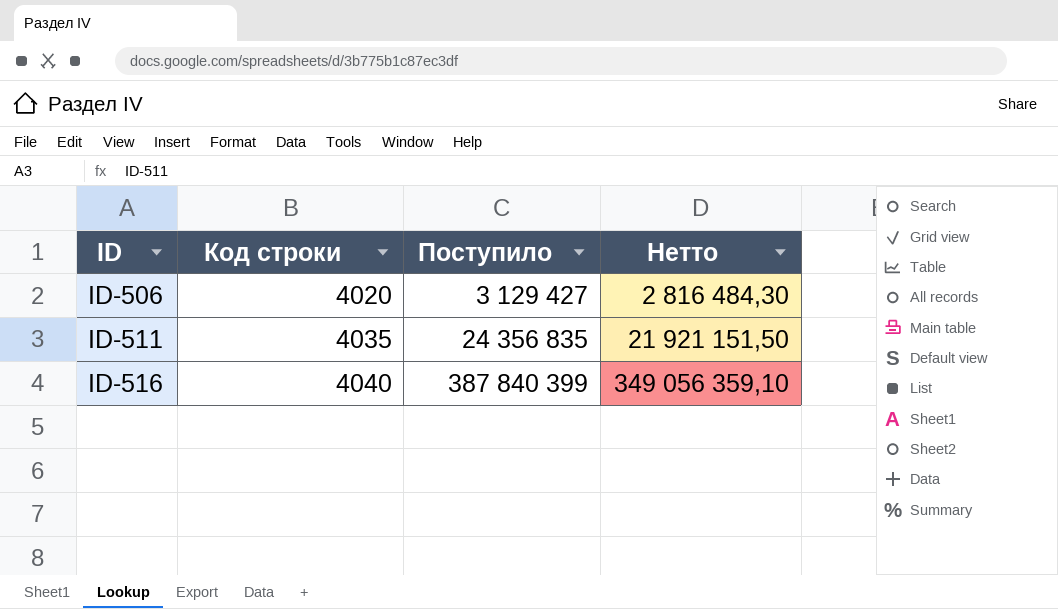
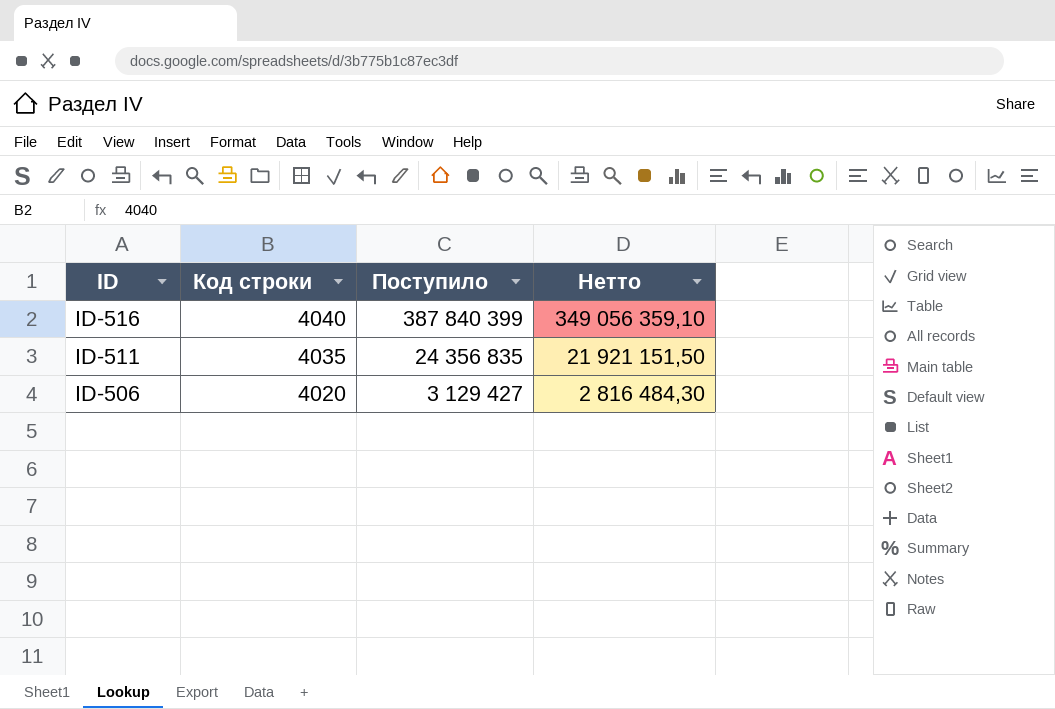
row order: ID ascending -> ID descending

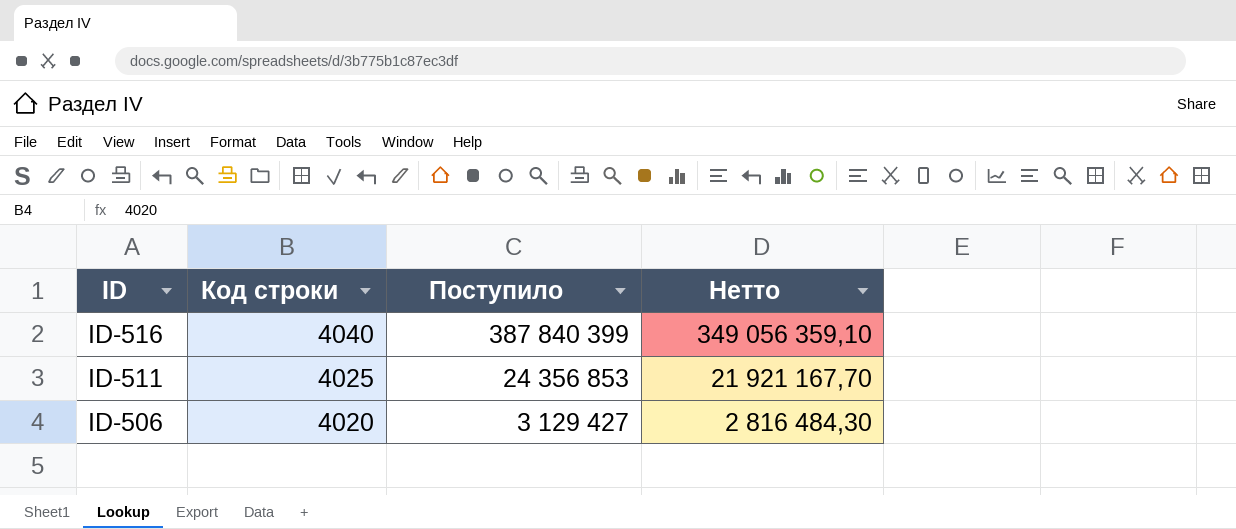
ID-511 | Код строки: 4035 -> 4025
ID-511 | Поступило: 24 356 835 -> 24 356 853
ID-511 | Нетто: 21 921 151,50 -> 21 921 167,70

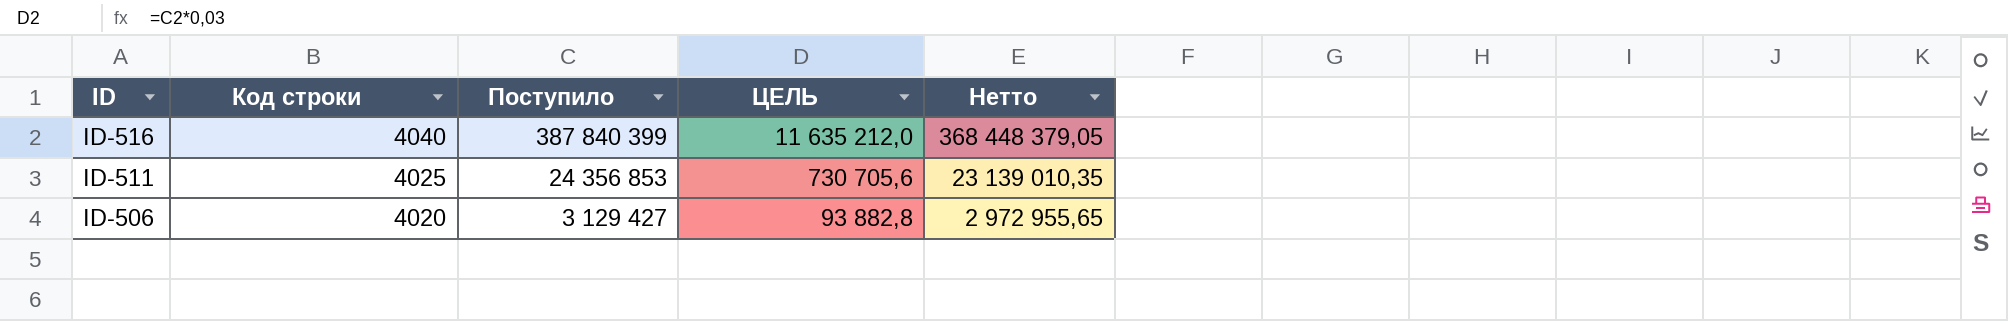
column ЦЕЛЬ | formula: none -> [Поступило] * 0,03
column Нетто | formula: [Поступило] * 0,9 -> [Поступило] * 0,95

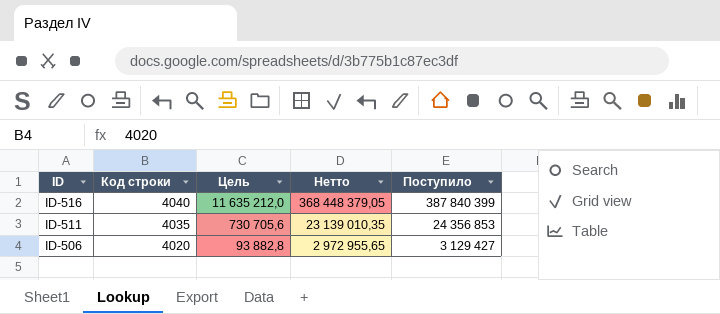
column name: ЦЕЛЬ -> Цель
column Поступило | position: 3 -> 5
ID-511 | Код строки: 4025 -> 4035

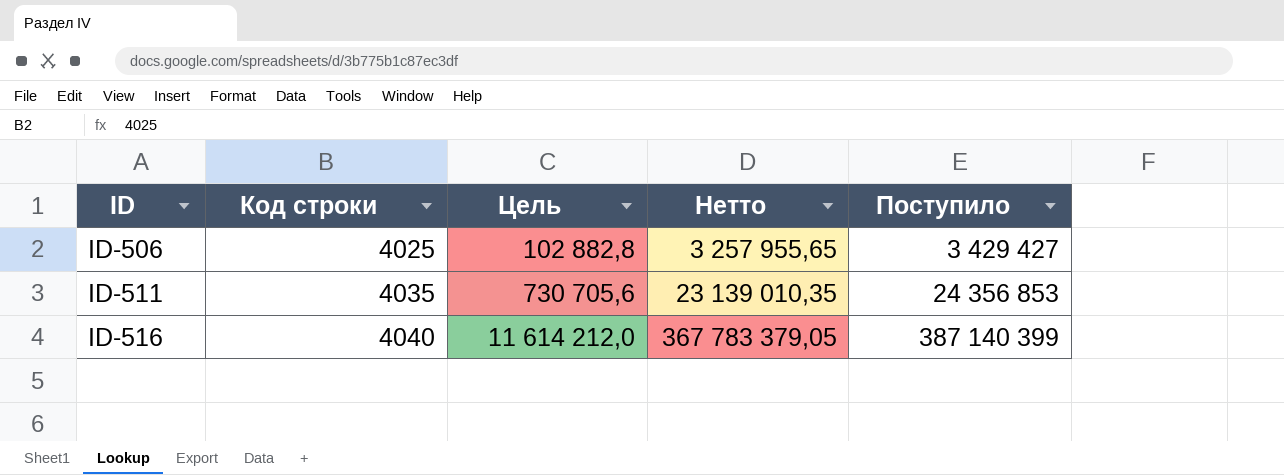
row order: ID descending -> ID ascending
ID-506 | Код строки: 4020 -> 4025
ID-506 | Цель: 93 882,8 -> 102 882,8
ID-506 | Нетто: 2 972 955,65 -> 3 257 955,65
ID-506 | Поступило: 3 129 427 -> 3 429 427
ID-516 | Цель: 11 635 212,0 -> 11 614 212,0
ID-516 | Нетто: 368 448 379,05 -> 367 783 379,05
ID-516 | Поступило: 387 840 399 -> 387 140 399

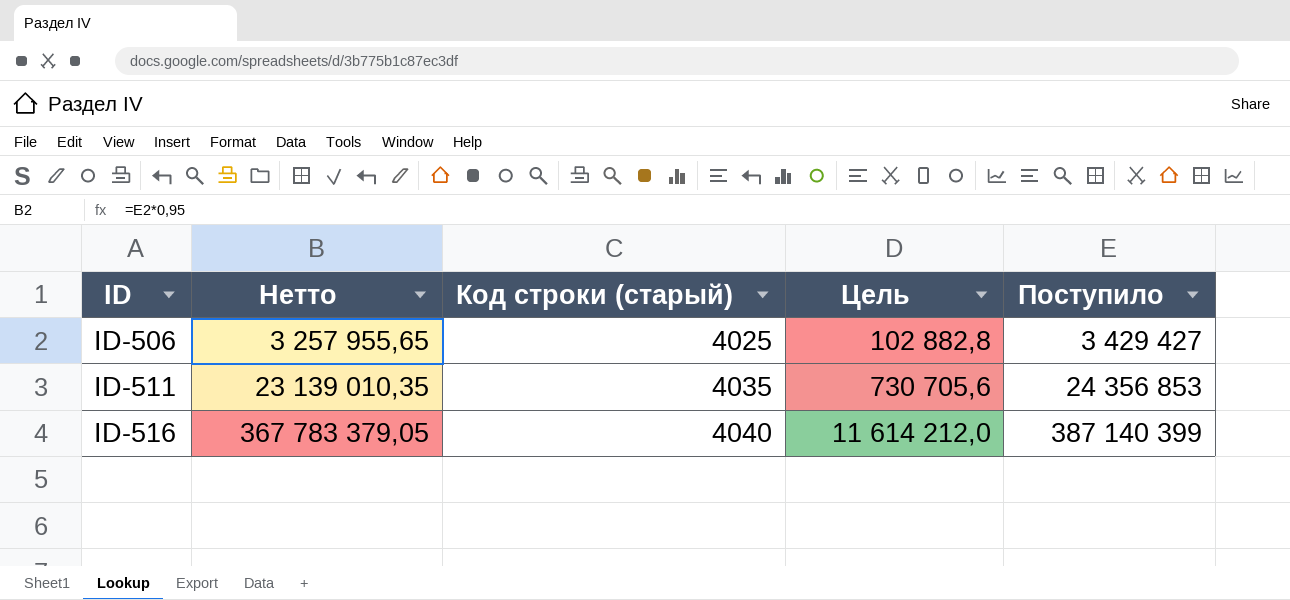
column Нетто | position: 4 -> 2
column name: Код строки -> Код строки (старый)

